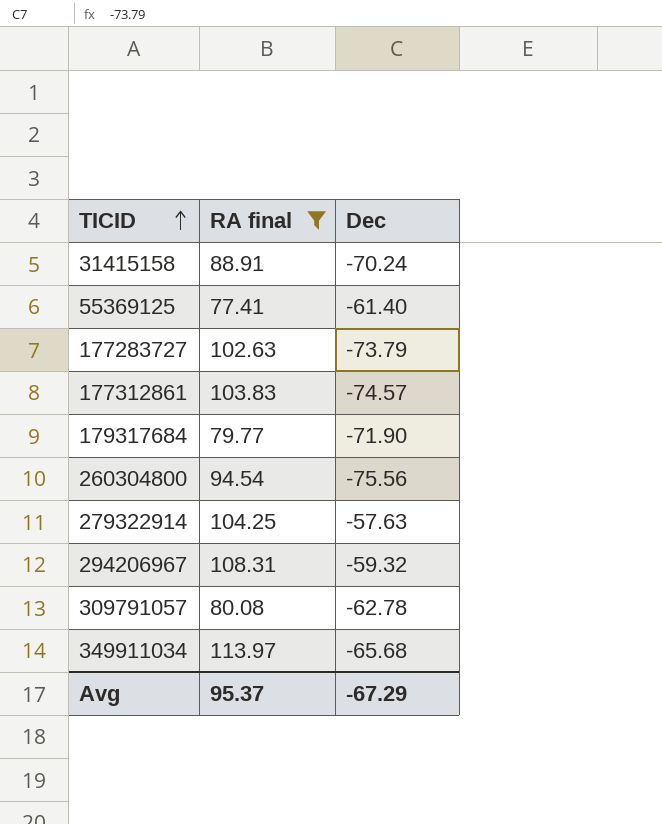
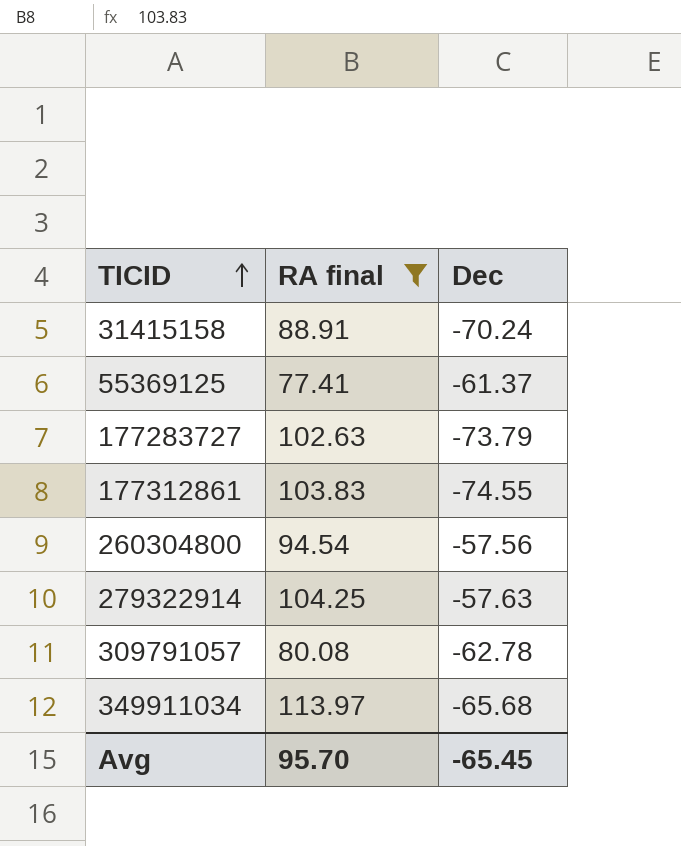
row 179317684: 79.77 | -71.90 -> none
row 294206967: 108.31 | -59.32 -> none
55369125 | Dec: -61.40 -> -61.37
177312861 | Dec: -74.57 -> -74.55
260304800 | Dec: -75.56 -> -57.56
Avg | RA final: 95.37 -> 95.70
Avg | Dec: -67.29 -> -65.45

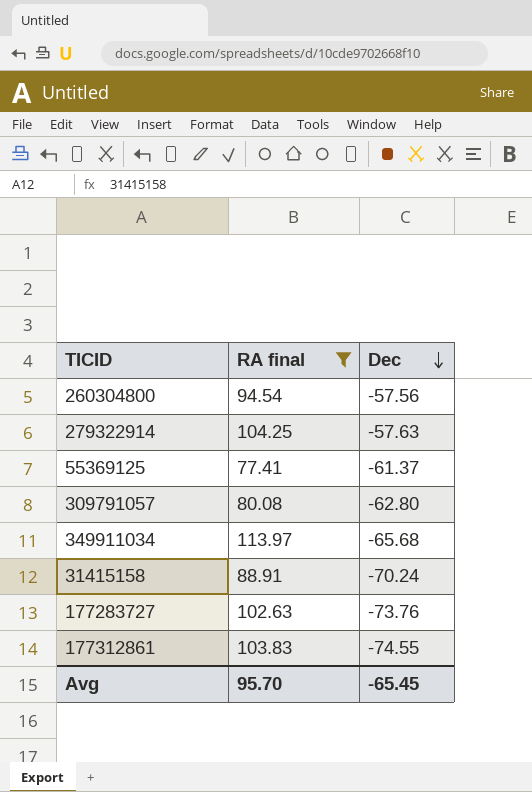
row order: TICID ascending -> Dec descending
309791057 | Dec: -62.78 -> -62.80
177283727 | Dec: -73.79 -> -73.76

